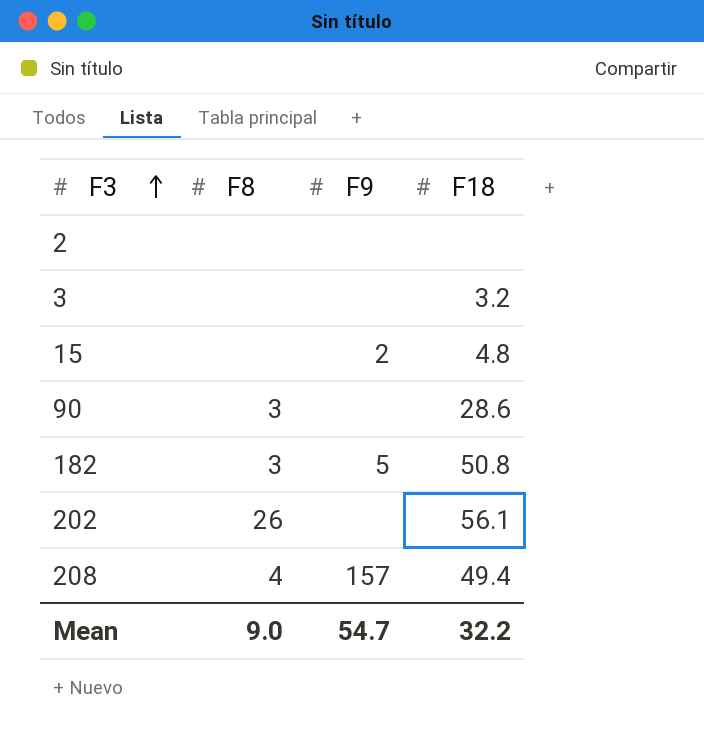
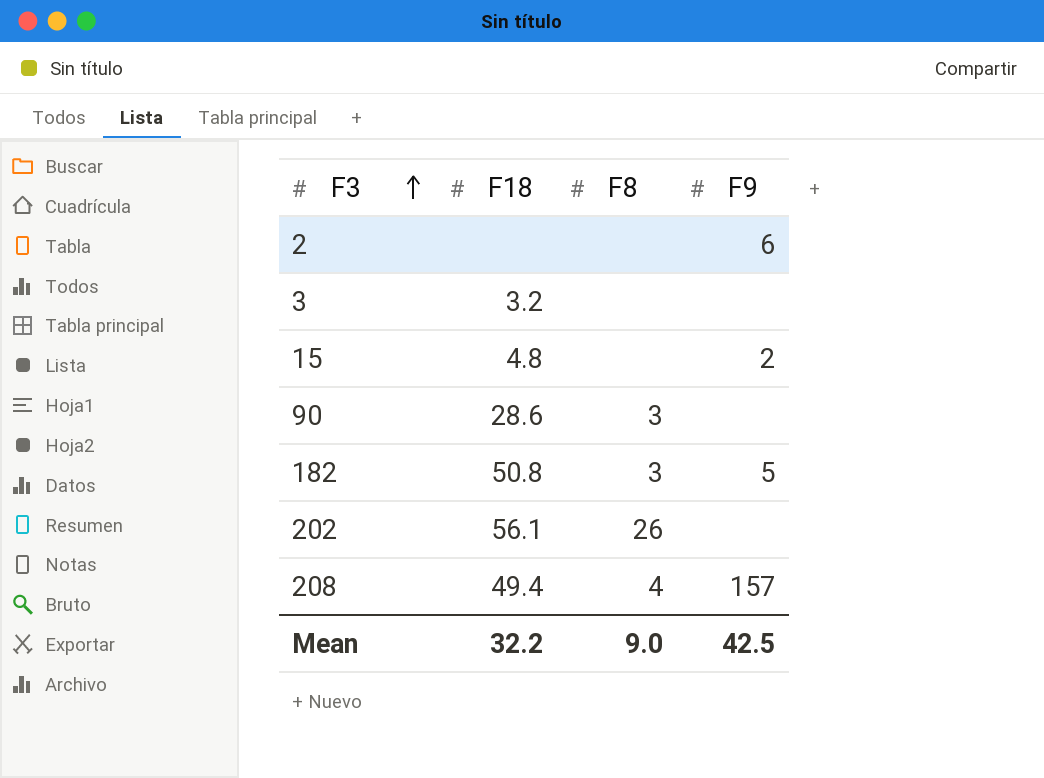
column F18 | position: 4 -> 2
2 | F9: none -> 6
Mean | F9: 54.7 -> 42.5

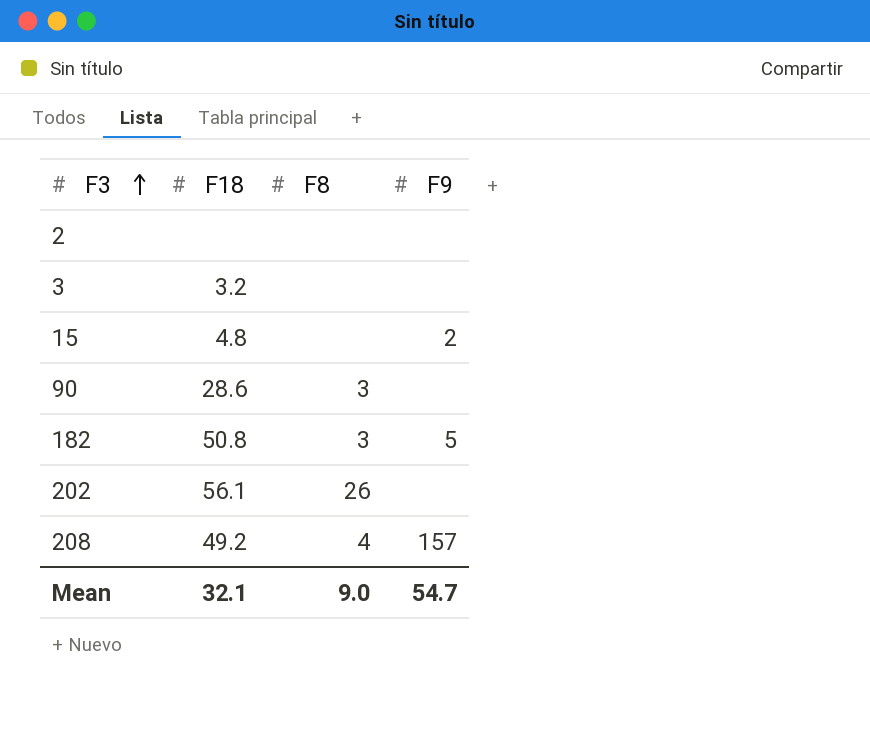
2 | F9: 6 -> none
208 | F18: 49.4 -> 49.2
Mean | F18: 32.2 -> 32.1
Mean | F9: 42.5 -> 54.7

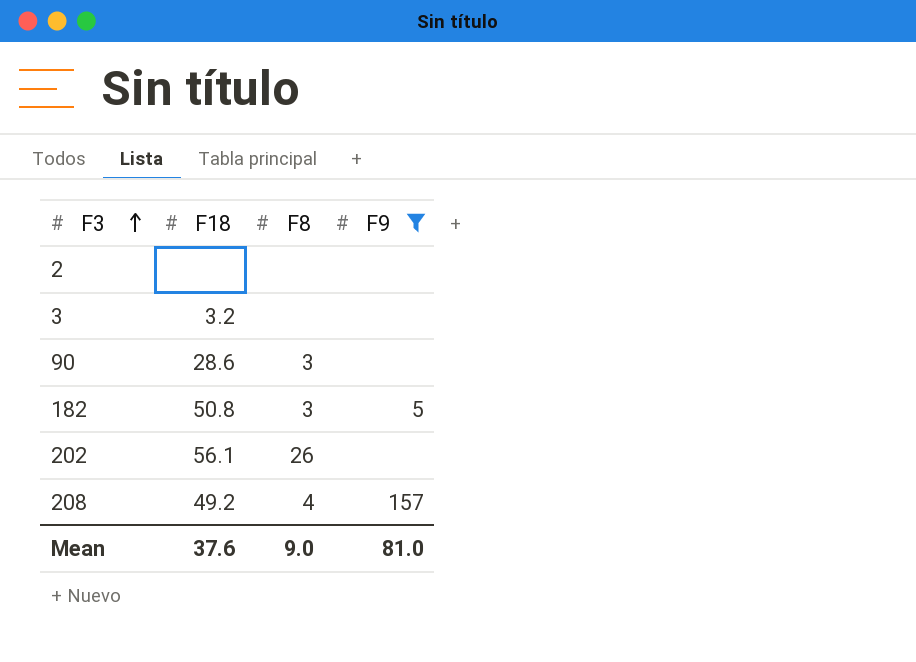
filter: none -> F9 != 2
Mean | F18: 32.1 -> 37.6
Mean | F9: 54.7 -> 81.0

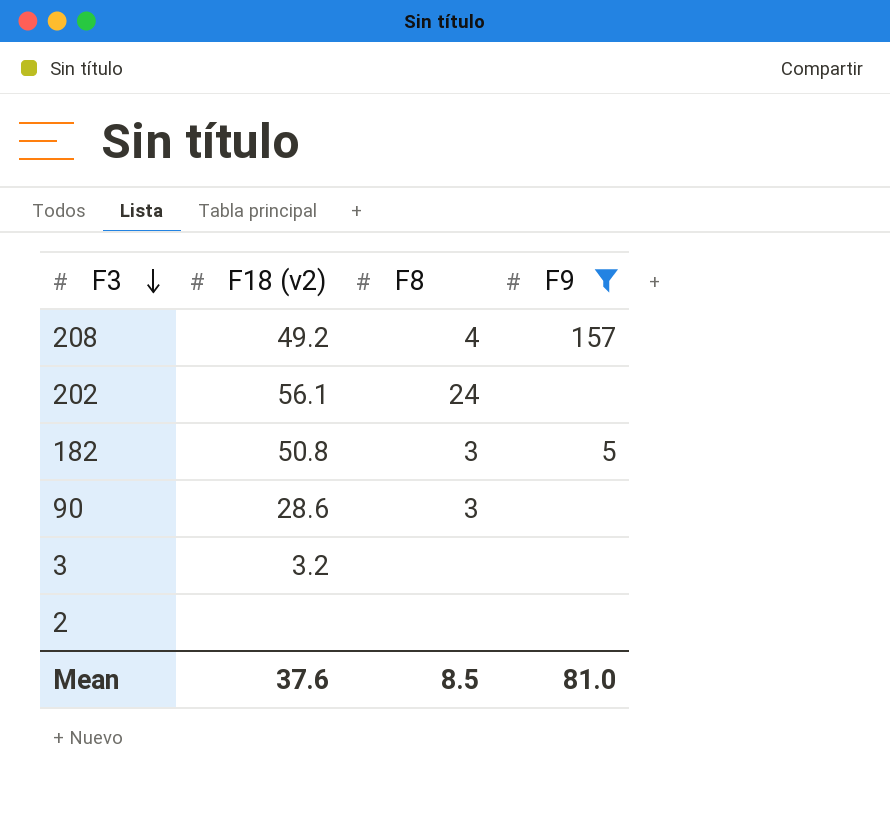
row order: F3 ascending -> F3 descending
column name: F18 -> F18 (v2)
202 | F8: 26 -> 24
Mean | F8: 9.0 -> 8.5

